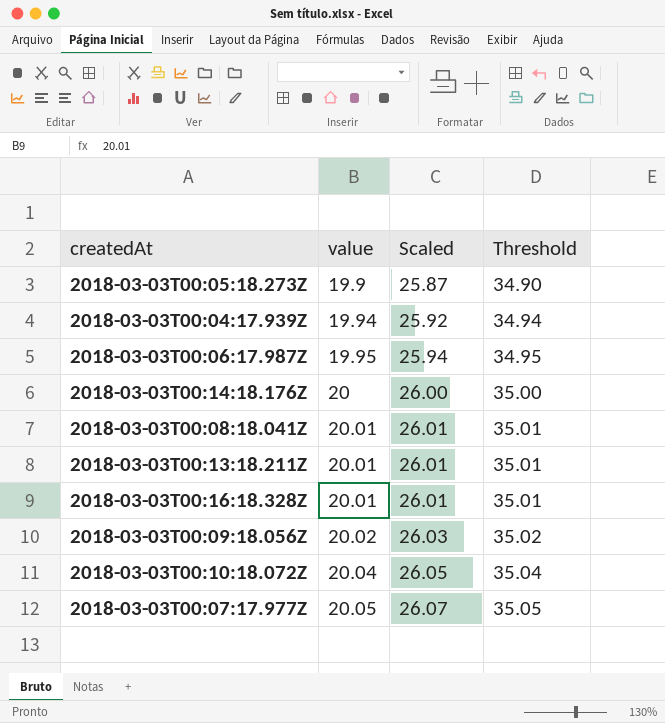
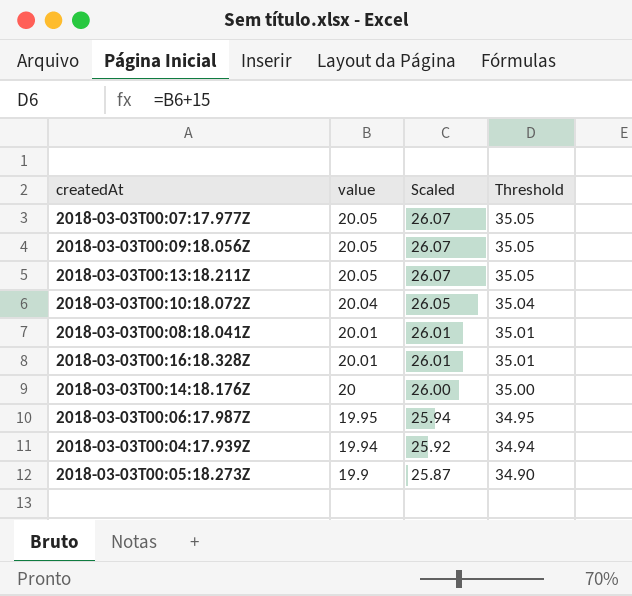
row order: value ascending -> value descending
2018-03-03T00:09:18.056Z | value: 20.02 -> 20.05
2018-03-03T00:09:18.056Z | Scaled: 26.03 -> 26.07
2018-03-03T00:09:18.056Z | Threshold: 35.02 -> 35.05
2018-03-03T00:13:18.211Z | value: 20.01 -> 20.05
2018-03-03T00:13:18.211Z | Scaled: 26.01 -> 26.07
2018-03-03T00:13:18.211Z | Threshold: 35.01 -> 35.05

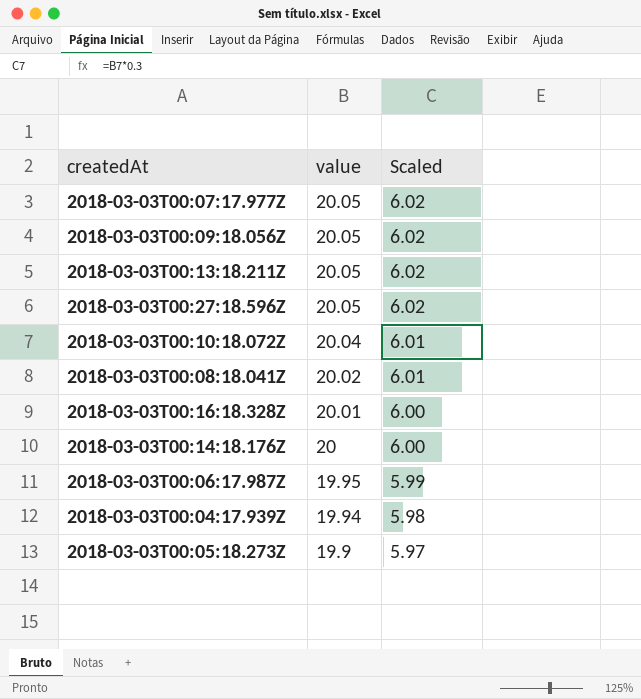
column Threshold | formula: [value] + 15 -> none
column Scaled | formula: [value] * 1.3 -> [value] * 0.3
row 2018-03-03T00:27:18.596Z: none -> 20.05 | 6.02
2018-03-03T00:08:18.041Z | value: 20.01 -> 20.02

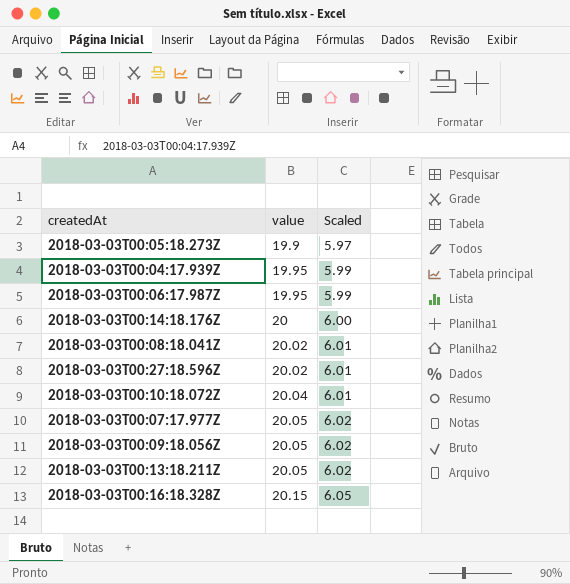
row order: value descending -> value ascending
2018-03-03T00:04:17.939Z | value: 19.94 -> 19.95
2018-03-03T00:04:17.939Z | Scaled: 5.98 -> 5.99
2018-03-03T00:27:18.596Z | value: 20.05 -> 20.02
2018-03-03T00:27:18.596Z | Scaled: 6.02 -> 6.01
2018-03-03T00:16:18.328Z | value: 20.01 -> 20.15
2018-03-03T00:16:18.328Z | Scaled: 6.00 -> 6.05

